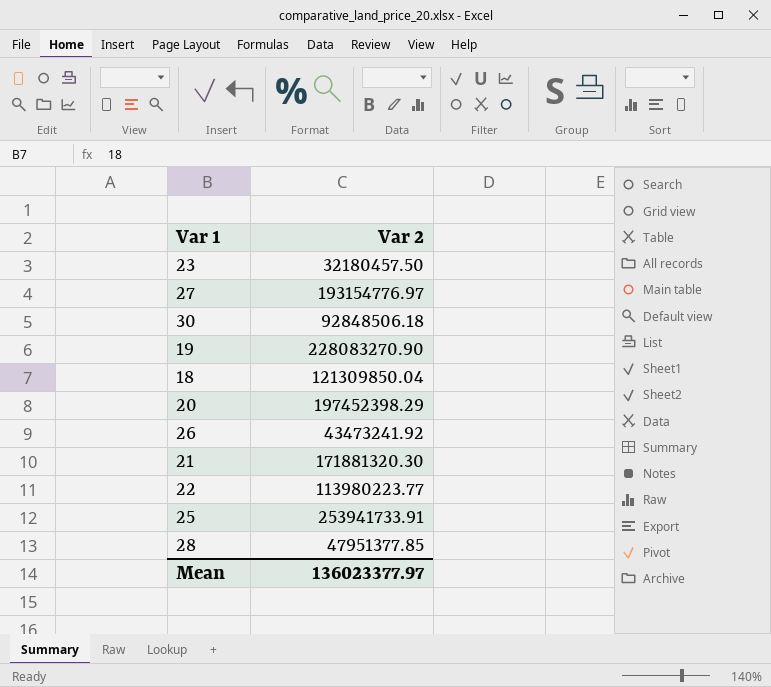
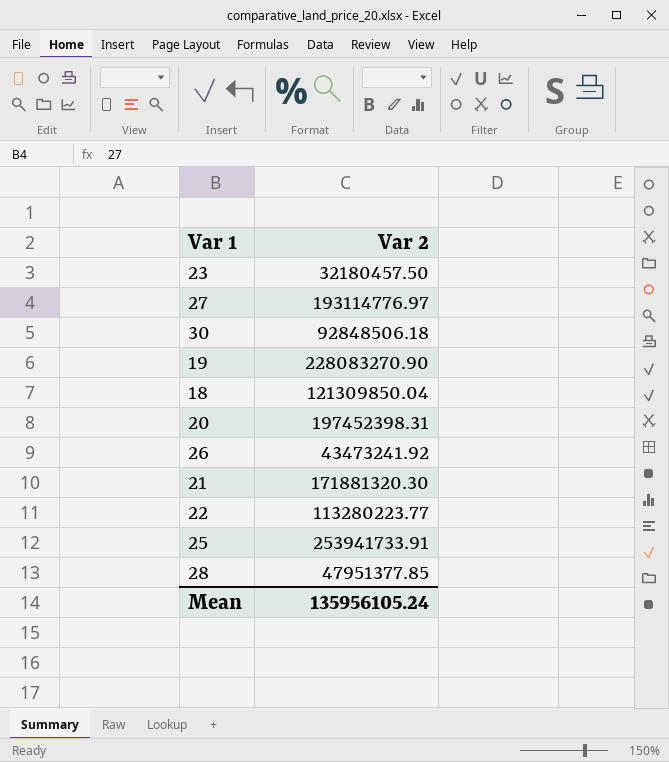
27 | Var 2: 193154776.97 -> 193114776.97
20 | Var 2: 197452398.29 -> 197452398.31
22 | Var 2: 113980223.77 -> 113280223.77
Mean | Var 2: 136023377.97 -> 135956105.24

